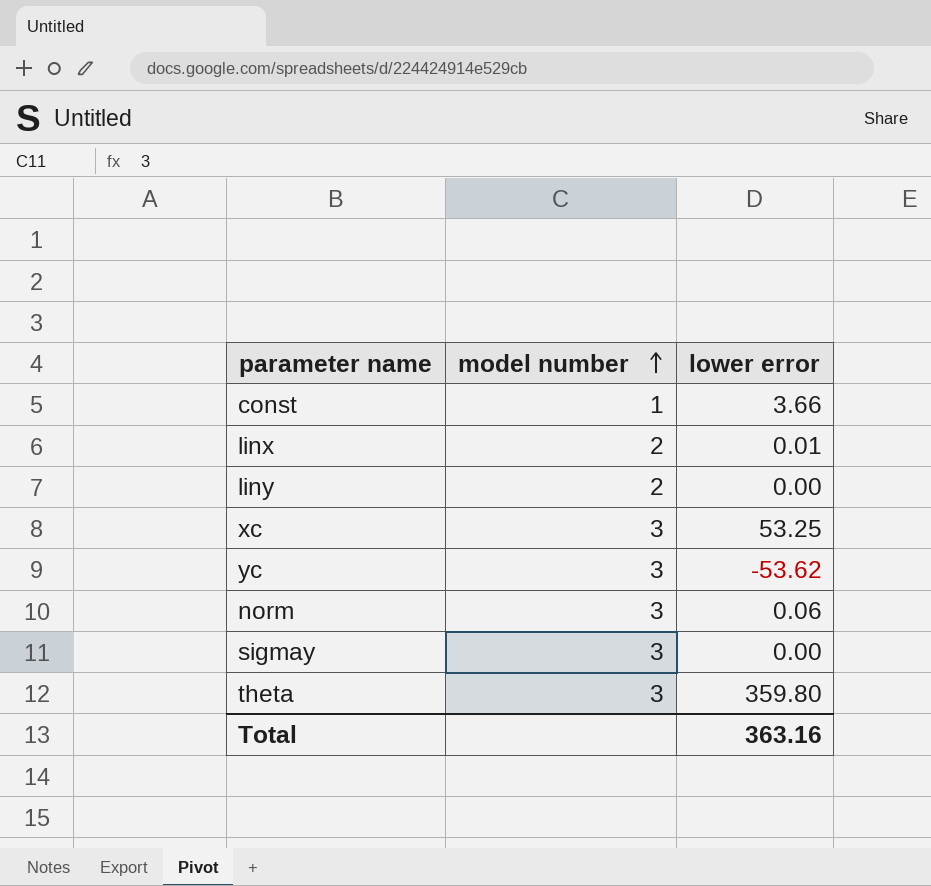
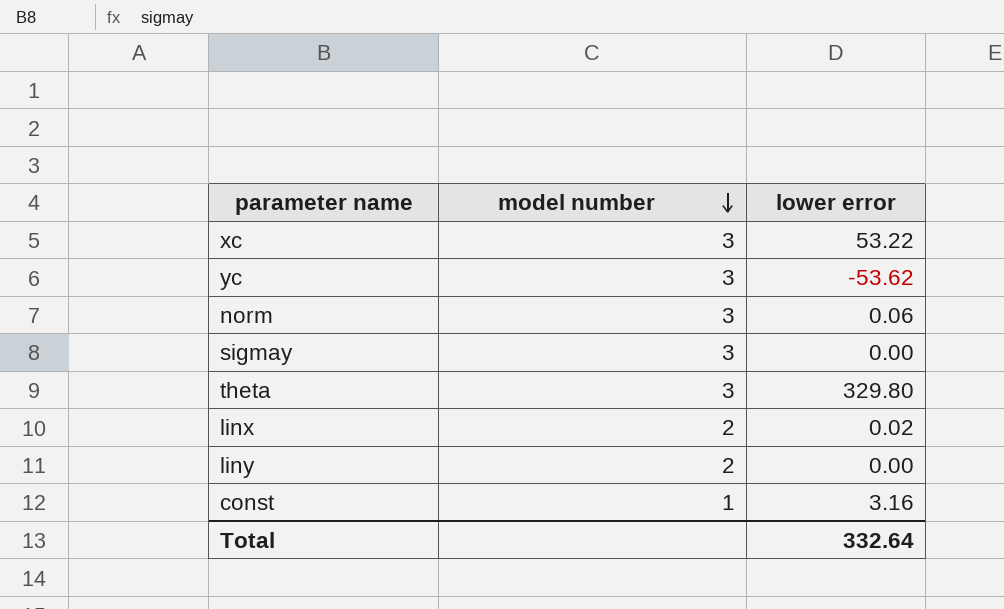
row order: model number ascending -> model number descending
xc | lower error: 53.25 -> 53.22
theta | lower error: 359.80 -> 329.80
linx | lower error: 0.01 -> 0.02
const | lower error: 3.66 -> 3.16
Total | lower error: 363.16 -> 332.64

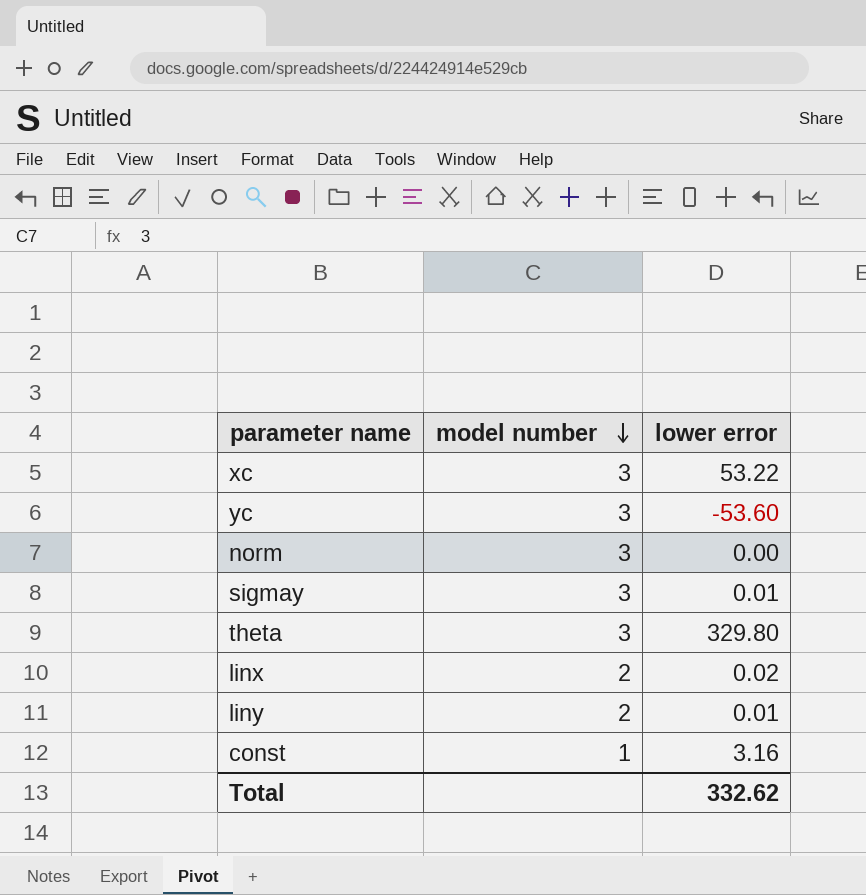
yc | lower error: -53.62 -> -53.60
norm | lower error: 0.06 -> 0.00
sigmay | lower error: 0.00 -> 0.01
liny | lower error: 0.00 -> 0.01
Total | lower error: 332.64 -> 332.62

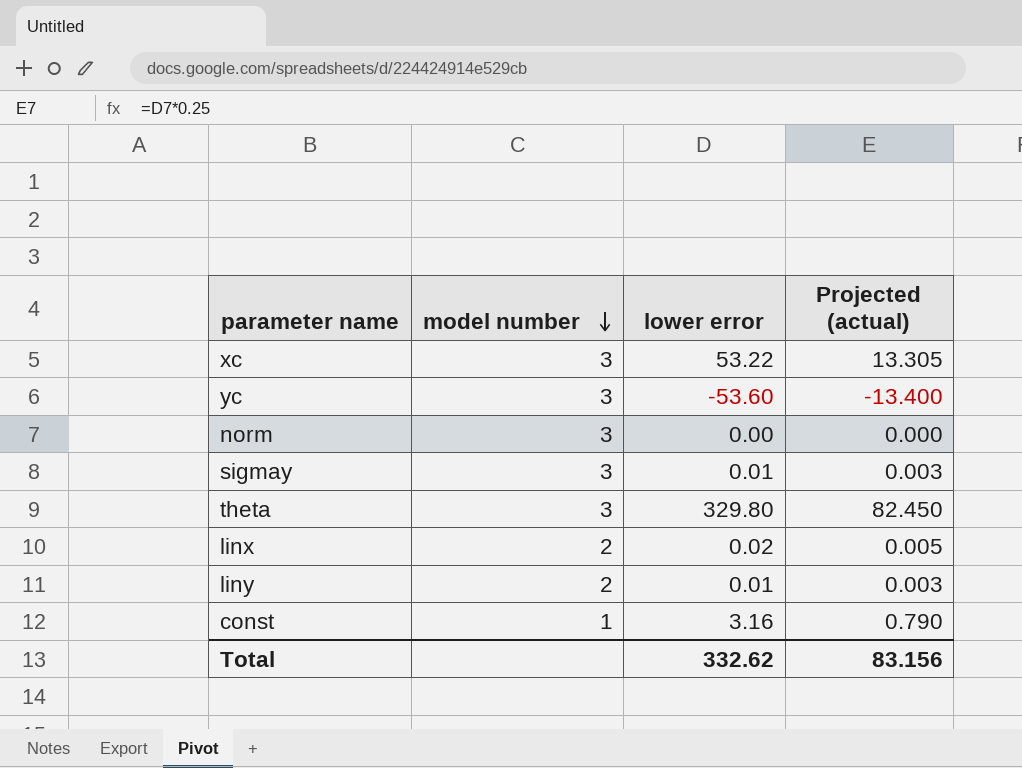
column Projected (actual) | formula: none -> [lower error] * 0.25

